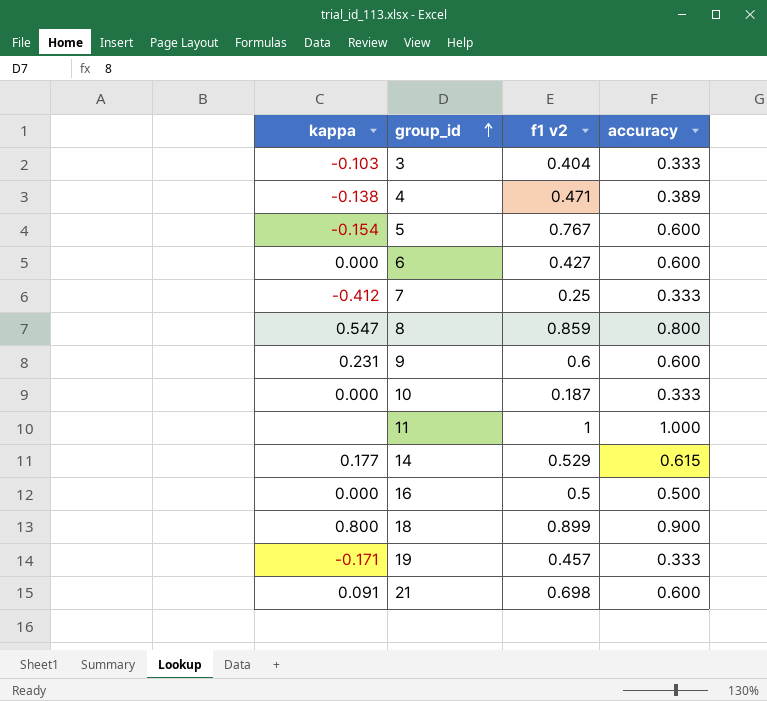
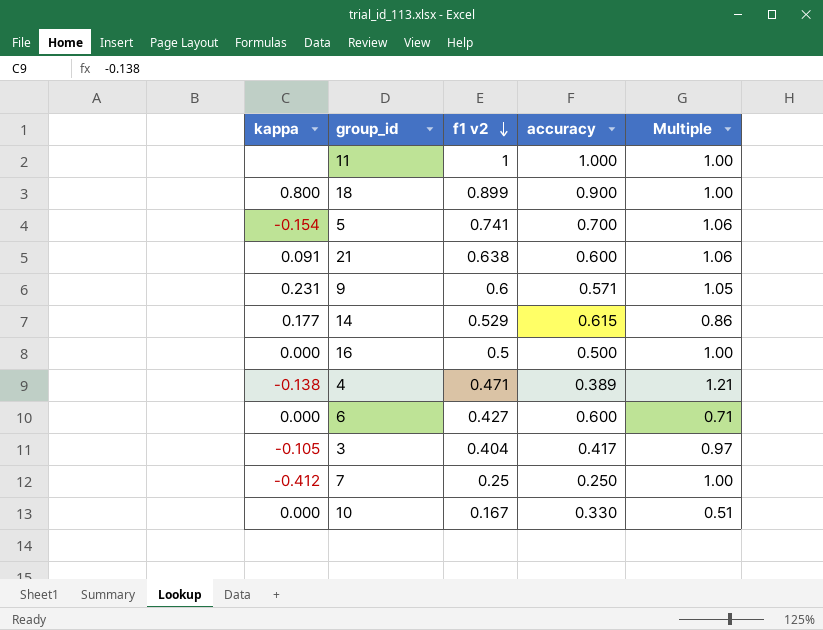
row order: group_id ascending -> f1 v2 descending
column Multiple | formula: none -> [f1 v2] / [accuracy]
row 8: 0.547 | 0.859 | 0.800 -> none
row 19: -0.171 | 0.457 | 0.333 -> none
5 | f1 v2: 0.767 -> 0.741
5 | accuracy: 0.600 -> 0.700
21 | f1 v2: 0.698 -> 0.638
9 | accuracy: 0.600 -> 0.571
3 | kappa: -0.103 -> -0.105
3 | accuracy: 0.333 -> 0.417
7 | accuracy: 0.333 -> 0.250
10 | f1 v2: 0.187 -> 0.167
10 | accuracy: 0.333 -> 0.330

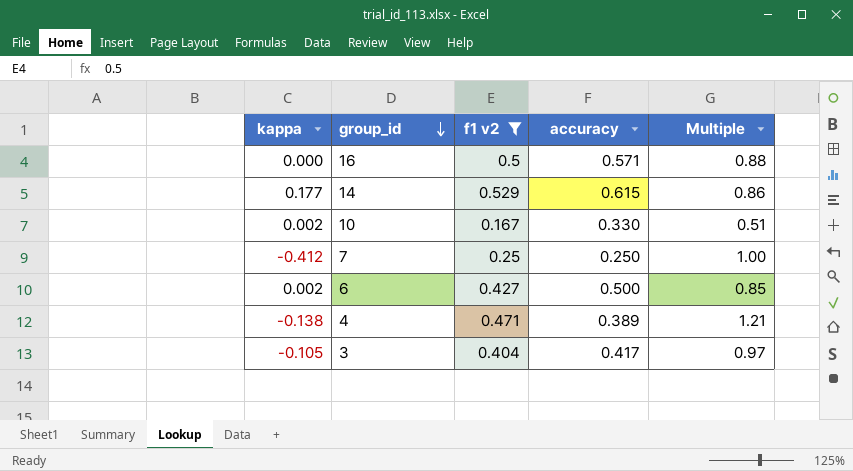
filter: none -> f1 v2 <= 0.529
row order: f1 v2 descending -> group_id descending
16 | accuracy: 0.500 -> 0.571
16 | Multiple: 1.00 -> 0.88
10 | kappa: 0.000 -> 0.002
6 | kappa: 0.000 -> 0.002
6 | accuracy: 0.600 -> 0.500
6 | Multiple: 0.71 -> 0.85

